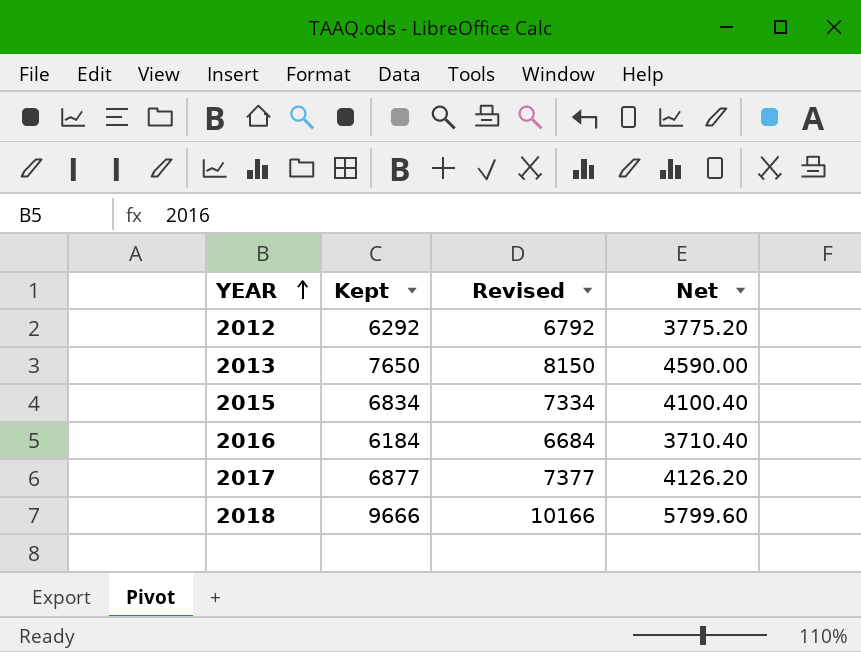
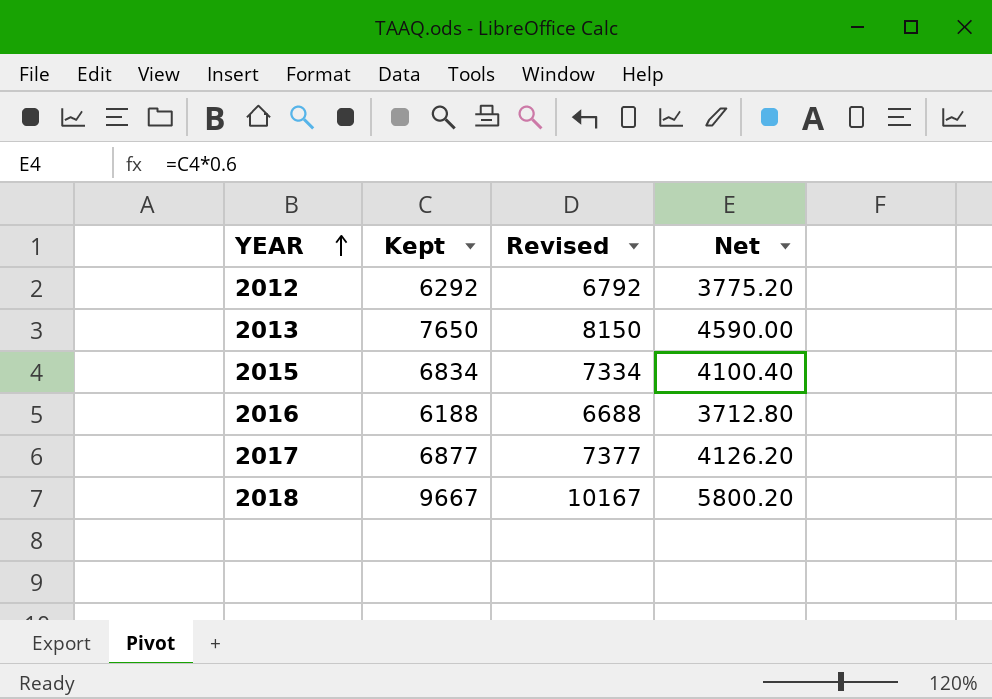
2016 | Kept: 6184 -> 6188
2016 | Revised: 6684 -> 6688
2016 | Net: 3710.40 -> 3712.80
2018 | Kept: 9666 -> 9667
2018 | Revised: 10166 -> 10167
2018 | Net: 5799.60 -> 5800.20

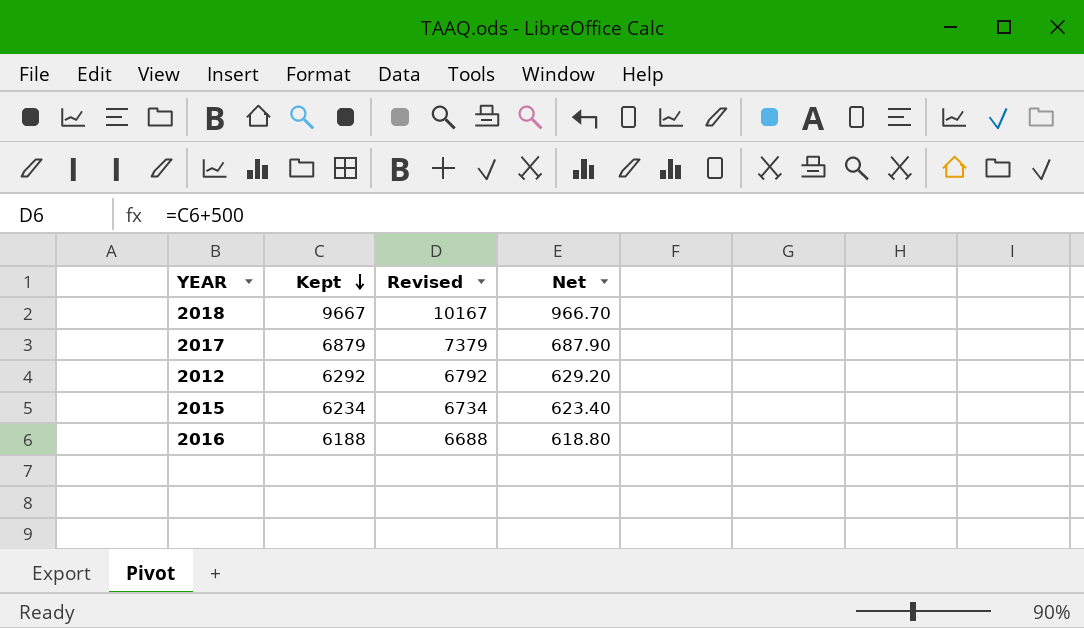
row order: YEAR ascending -> Kept descending
column Net | formula: [Kept] * 0.6 -> [Kept] * 0.1
row 2013: 7650 | 8150 | 4590.00 -> none
2017 | Kept: 6877 -> 6879
2017 | Revised: 7377 -> 7379
2015 | Kept: 6834 -> 6234
2015 | Revised: 7334 -> 6734

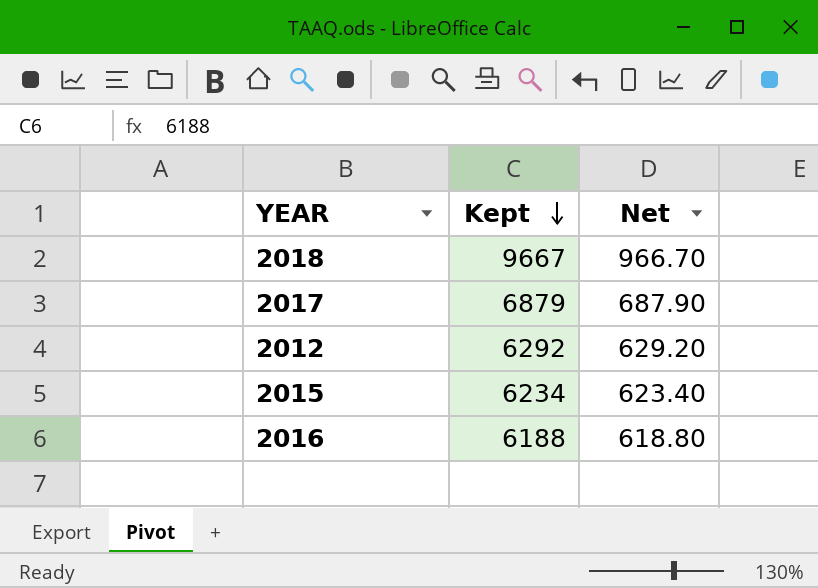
column Revised | formula: [Kept] + 500 -> none

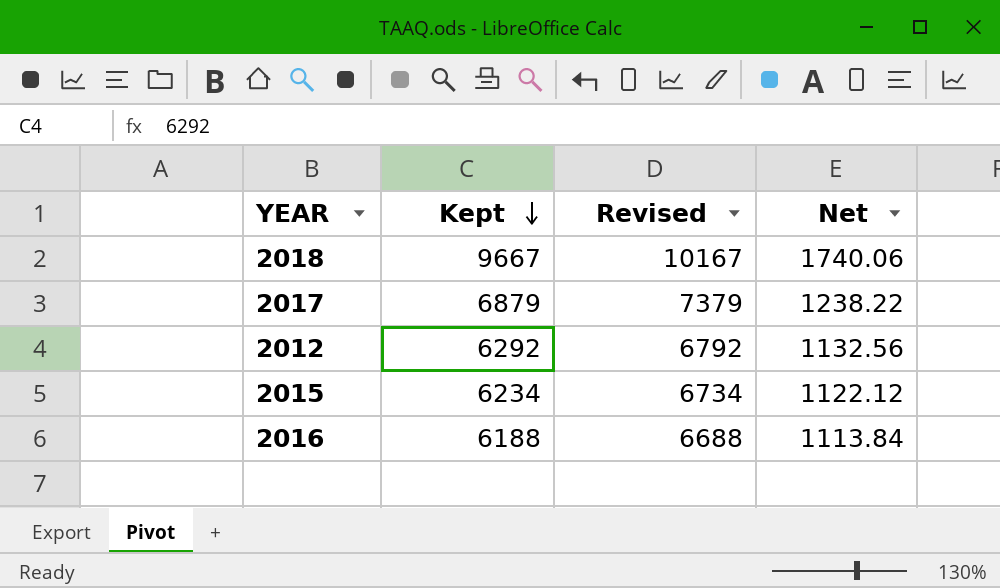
column Revised | formula: none -> [Kept] + 500
column Net | formula: [Kept] * 0.1 -> [Kept] * 0.18

